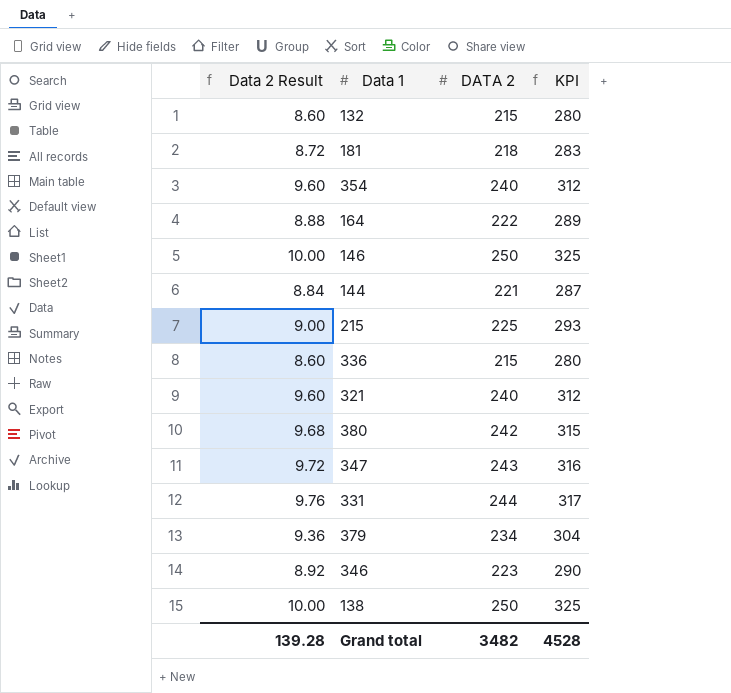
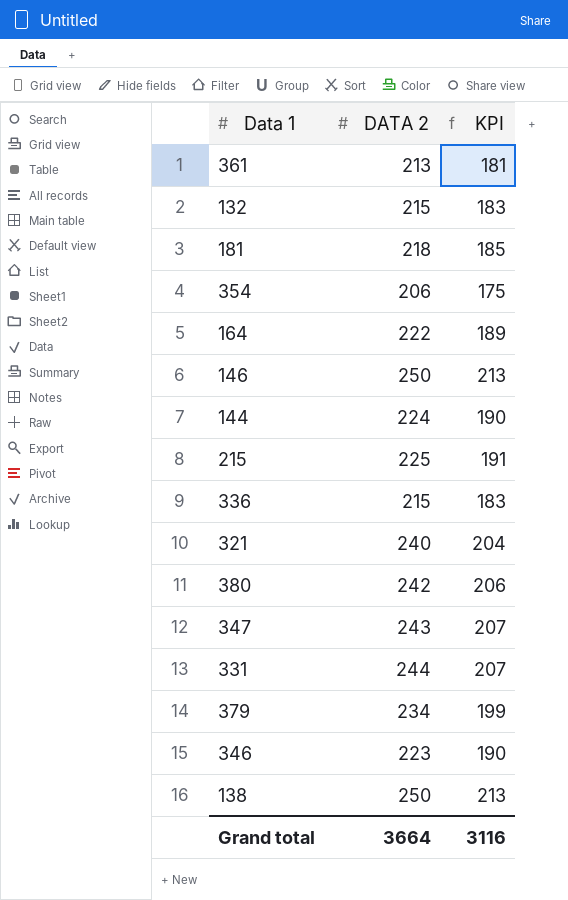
column Data 2 Result | formula: [DATA 2] * 0.04 -> none
column KPI | formula: [DATA 2] * 1.3 -> [DATA 2] * 0.85
row 361: none -> 213 | 181
354 | DATA 2: 240 -> 206
144 | DATA 2: 221 -> 224
Grand total | DATA 2: 3482 -> 3664
Grand total | KPI: 4528 -> 3116

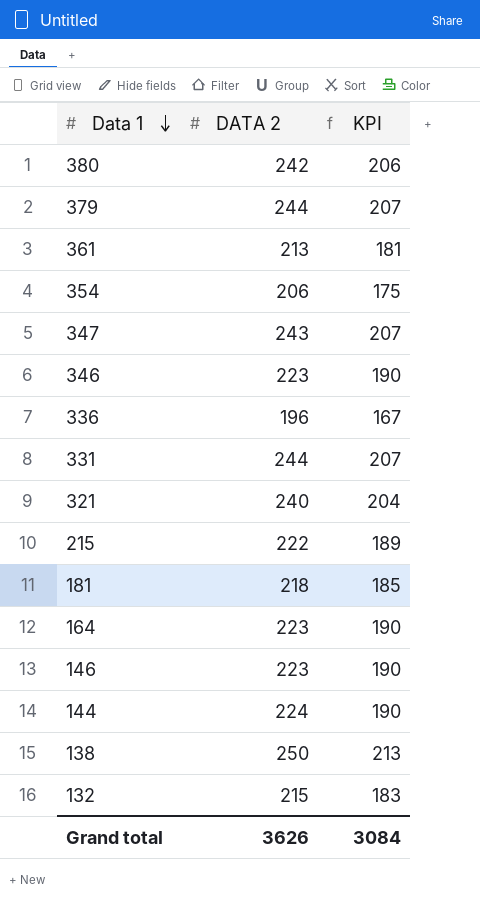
row order: none -> Data 1 descending
379 | DATA 2: 234 -> 244
379 | KPI: 199 -> 207
336 | DATA 2: 215 -> 196
336 | KPI: 183 -> 167
215 | DATA 2: 225 -> 222
215 | KPI: 191 -> 189
164 | DATA 2: 222 -> 223
164 | KPI: 189 -> 190
146 | DATA 2: 250 -> 223
146 | KPI: 213 -> 190
Grand total | DATA 2: 3664 -> 3626
Grand total | KPI: 3116 -> 3084

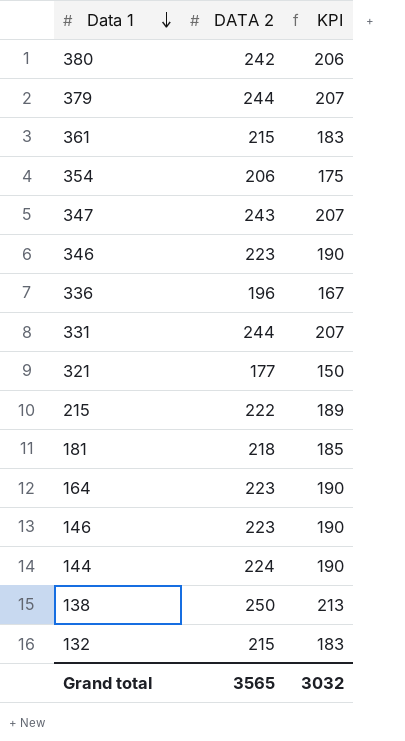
361 | DATA 2: 213 -> 215
361 | KPI: 181 -> 183
321 | DATA 2: 240 -> 177
321 | KPI: 204 -> 150
Grand total | DATA 2: 3626 -> 3565
Grand total | KPI: 3084 -> 3032

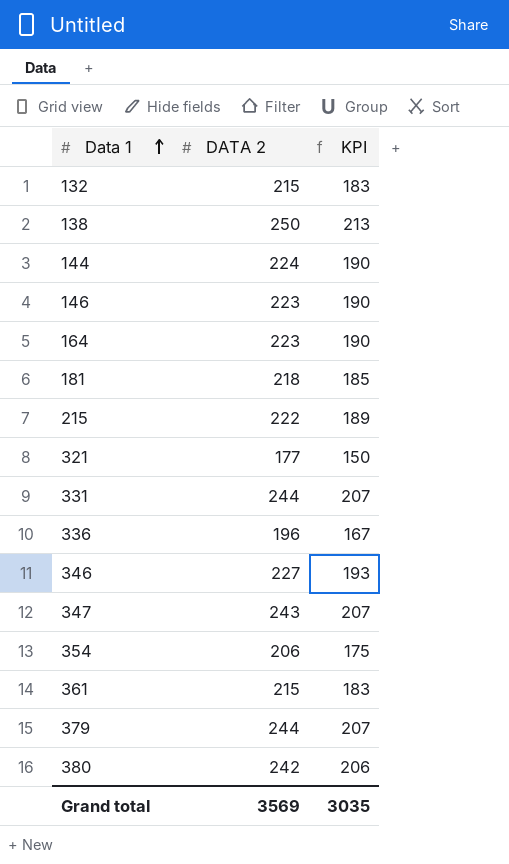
row order: Data 1 descending -> Data 1 ascending
346 | DATA 2: 223 -> 227
346 | KPI: 190 -> 193
Grand total | DATA 2: 3565 -> 3569
Grand total | KPI: 3032 -> 3035

